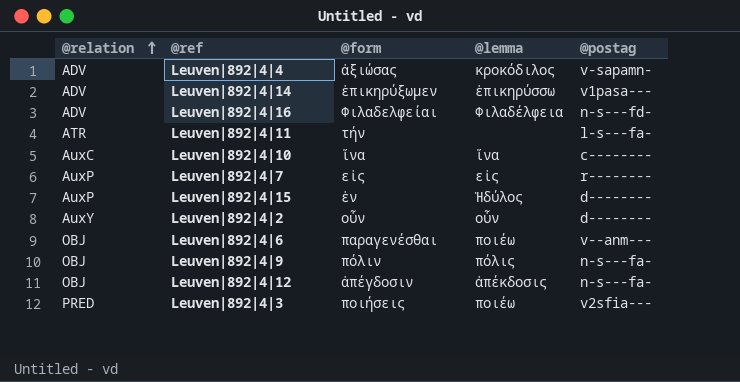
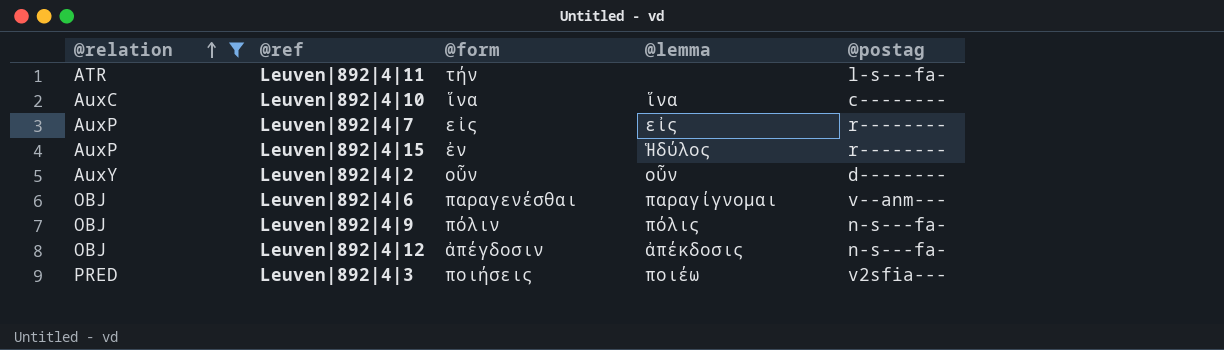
filter: none -> @relation != ADV
Leuven|892|4|15 | @postag: d-------- -> r--------
Leuven|892|4|6 | @lemma: ποιέω -> παραγίγνομαι

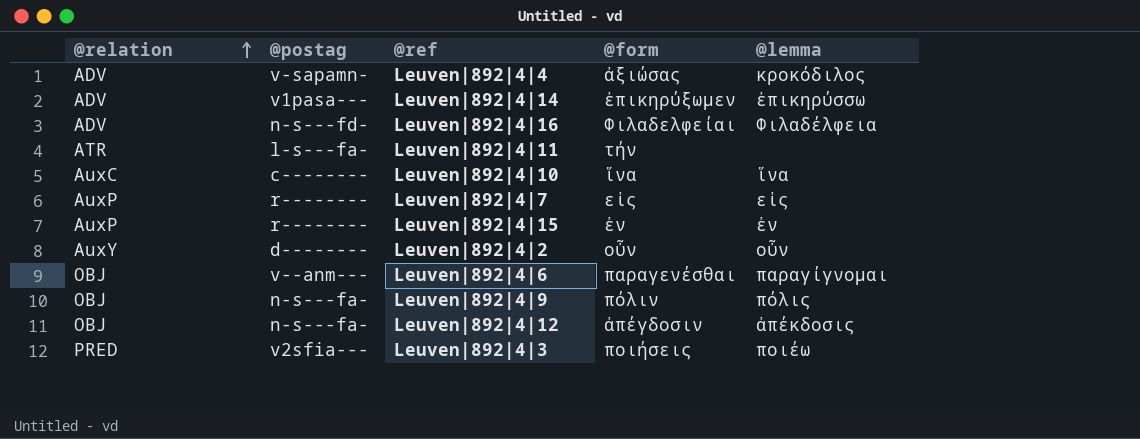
filter: @relation != ADV -> none
column @postag | position: 5 -> 2
Leuven|892|4|15 | @lemma: Ἡδύλος -> ἐν

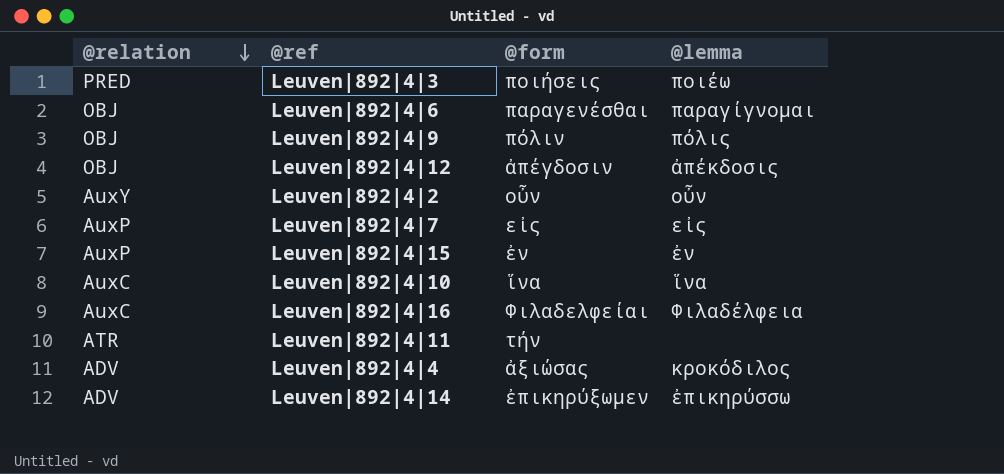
row order: @relation ascending -> @relation descending
column @postag | position: 2 -> none
Leuven|892|4|16 | @relation: ADV -> AuxC

